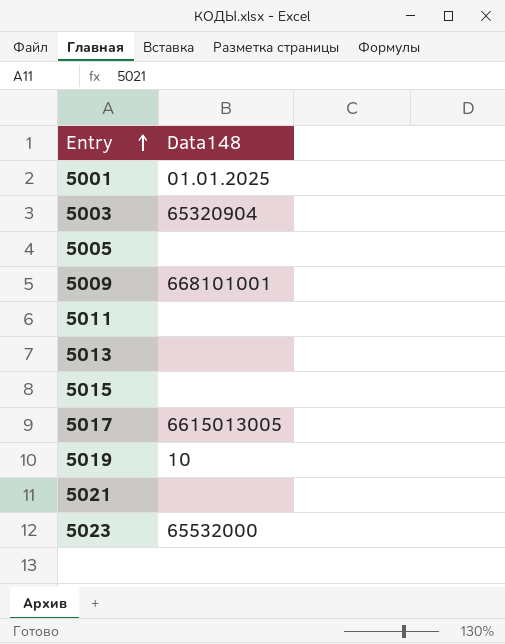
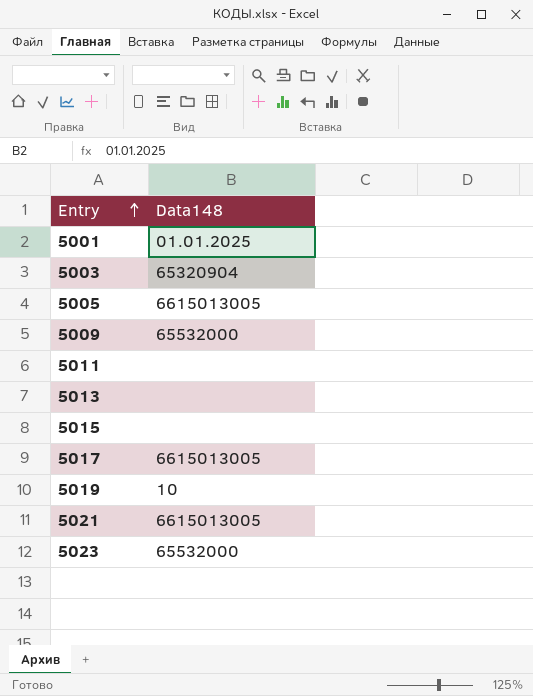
5005 | Data148: none -> 6615013005
5009 | Data148: 668101001 -> 65532000
5021 | Data148: none -> 6615013005

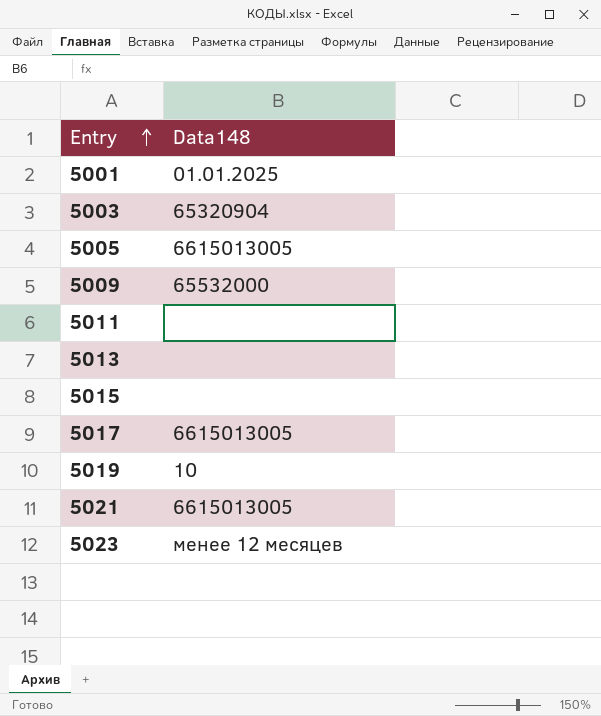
5023 | Data148: 65532000 -> менее 12 месяцев

